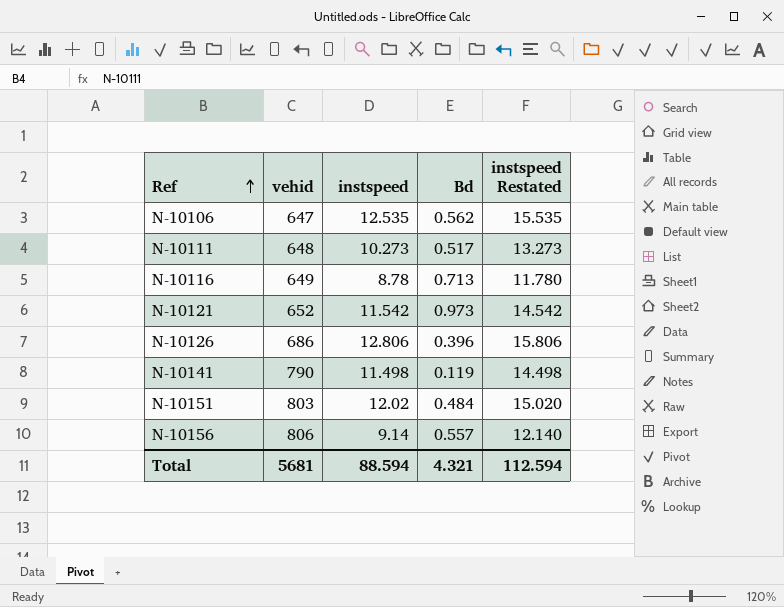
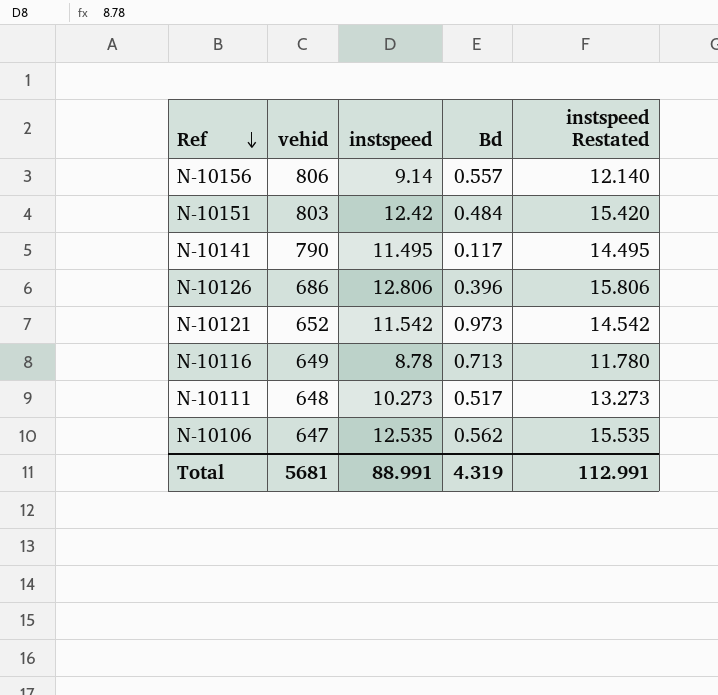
row order: Ref ascending -> Ref descending
N-10151 | instspeed: 12.02 -> 12.42
N-10151 | instspeed Restated: 15.020 -> 15.420
N-10141 | instspeed: 11.498 -> 11.495
N-10141 | Bd: 0.119 -> 0.117
N-10141 | instspeed Restated: 14.498 -> 14.495
Total | instspeed: 88.594 -> 88.991
Total | Bd: 4.321 -> 4.319
Total | instspeed Restated: 112.594 -> 112.991

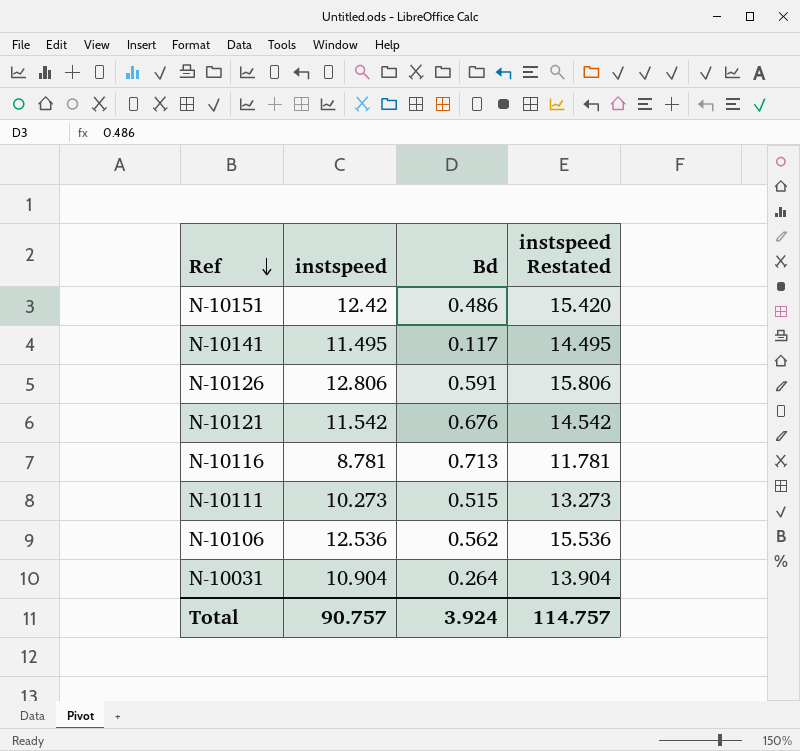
column vehid | position: 2 -> none
row N-10156: 806 | 9.14 | 0.557 | 12.140 -> none
N-10151 | Bd: 0.484 -> 0.486
N-10126 | Bd: 0.396 -> 0.591
N-10121 | Bd: 0.973 -> 0.676
N-10116 | instspeed: 8.78 -> 8.781
N-10116 | instspeed Restated: 11.780 -> 11.781
N-10111 | Bd: 0.517 -> 0.515
N-10106 | instspeed: 12.535 -> 12.536
N-10106 | instspeed Restated: 15.535 -> 15.536
row N-10031: none -> 10.904 | 0.264 | 13.904
Total | instspeed: 88.991 -> 90.757
Total | Bd: 4.319 -> 3.924
Total | instspeed Restated: 112.991 -> 114.757

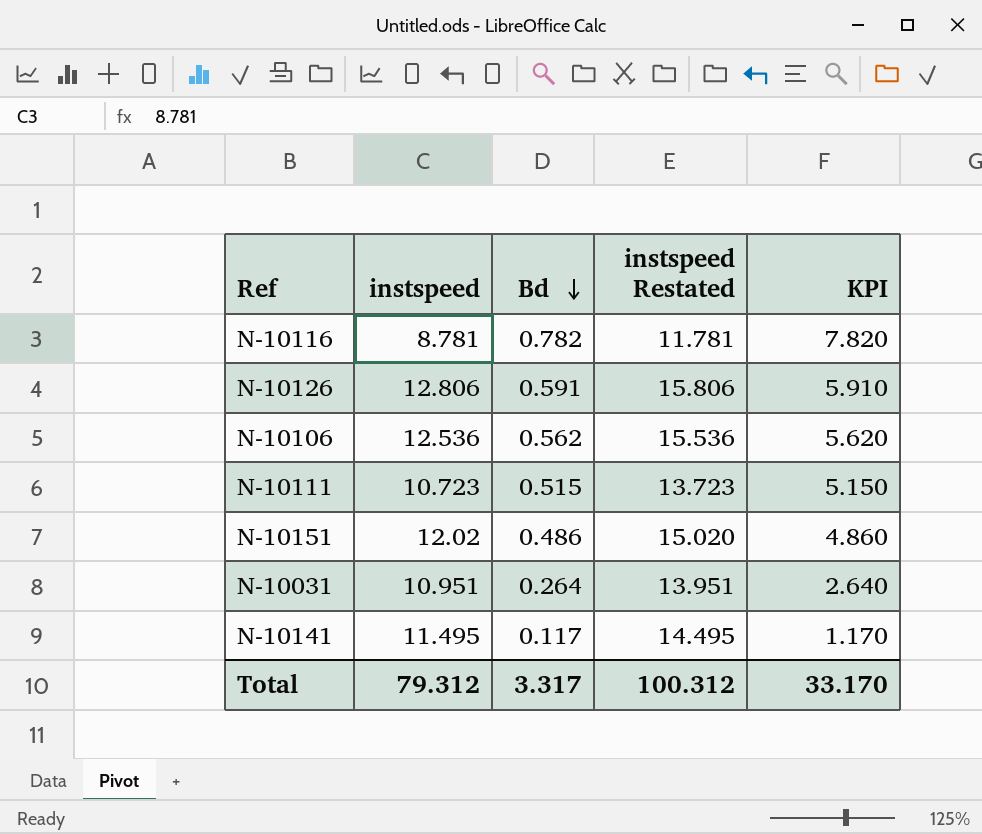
row order: Ref descending -> Bd descending
column KPI | formula: none -> [Bd] * 10
row N-10121: 11.542 | 0.676 | 14.542 -> none
N-10116 | Bd: 0.713 -> 0.782
N-10111 | instspeed: 10.273 -> 10.723
N-10111 | instspeed Restated: 13.273 -> 13.723
N-10151 | instspeed: 12.42 -> 12.02
N-10151 | instspeed Restated: 15.420 -> 15.020
N-10031 | instspeed: 10.904 -> 10.951
N-10031 | instspeed Restated: 13.904 -> 13.951
Total | instspeed: 90.757 -> 79.312
Total | Bd: 3.924 -> 3.317
Total | instspeed Restated: 114.757 -> 100.312

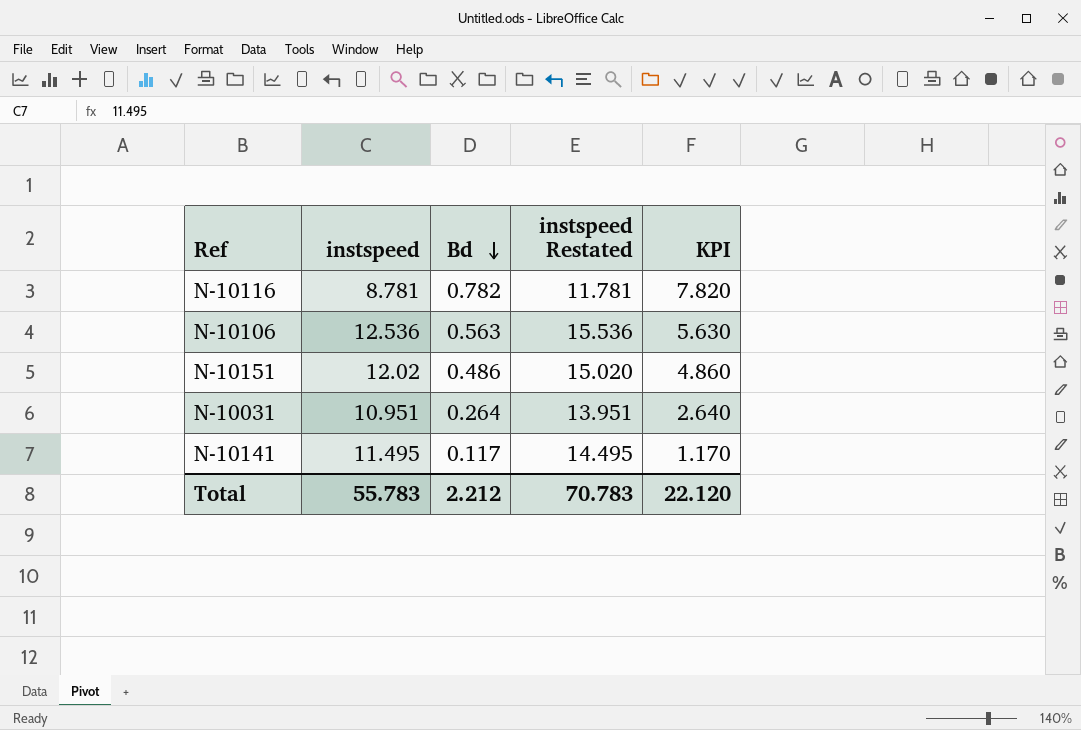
row N-10126: 12.806 | 0.591 | 15.806 | 5.910 -> none
row N-10111: 10.723 | 0.515 | 13.723 | 5.150 -> none
N-10106 | Bd: 0.562 -> 0.563
N-10106 | KPI: 5.620 -> 5.630
Total | instspeed: 79.312 -> 55.783
Total | Bd: 3.317 -> 2.212
Total | instspeed Restated: 100.312 -> 70.783
Total | KPI: 33.170 -> 22.120

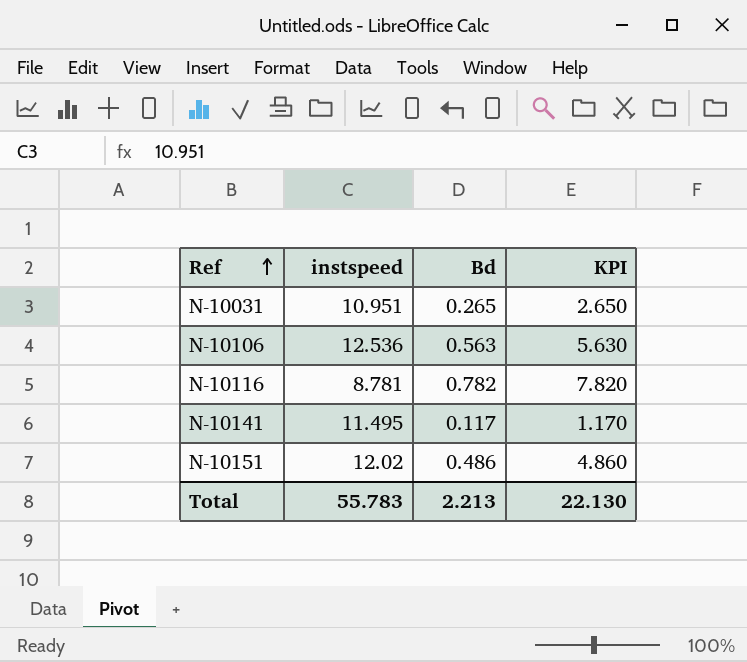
row order: Bd descending -> Ref ascending
column instspeed Restated | formula: [instspeed] + 3 -> none
N-10031 | Bd: 0.264 -> 0.265
N-10031 | KPI: 2.640 -> 2.650
Total | Bd: 2.212 -> 2.213
Total | KPI: 22.120 -> 22.130

